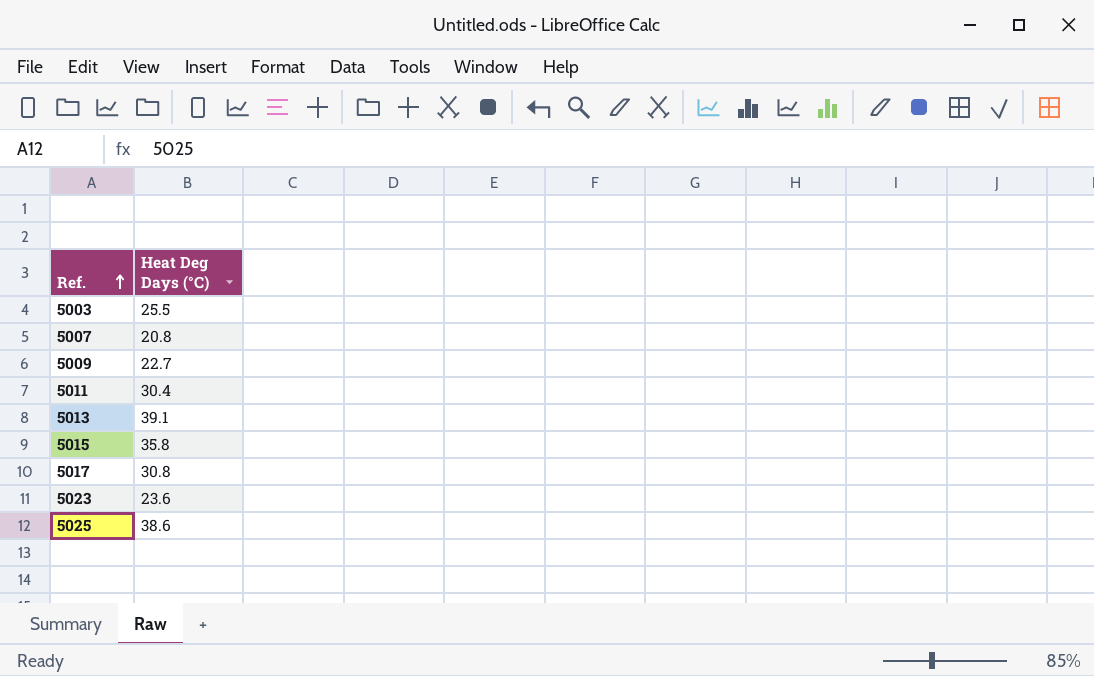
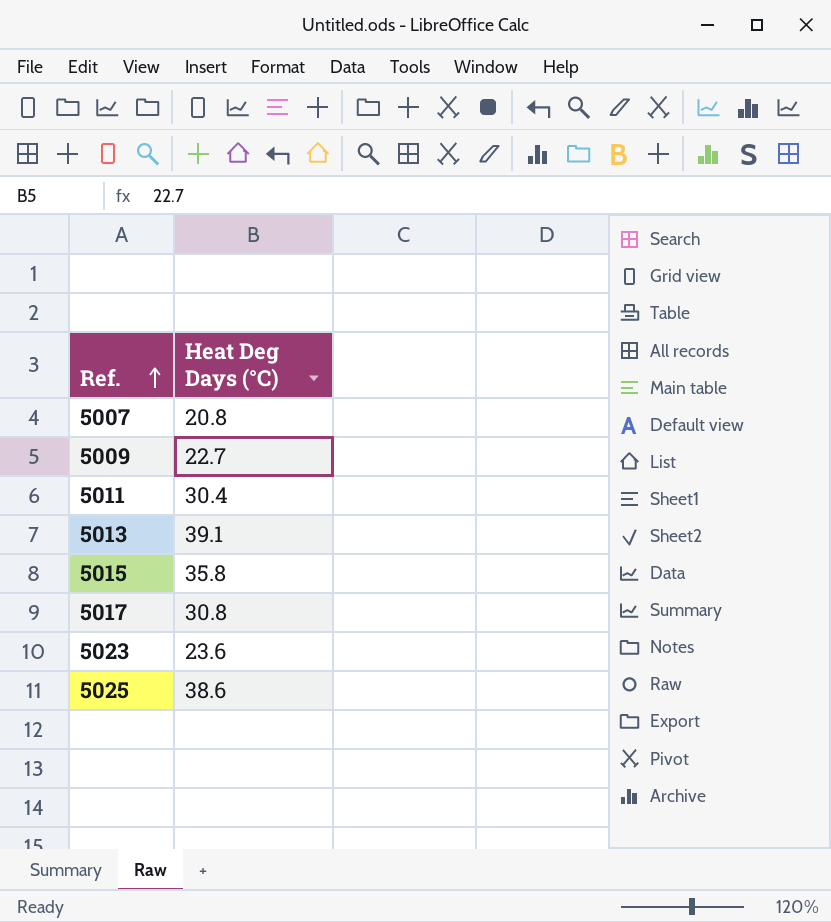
row 5003: 25.5 -> none

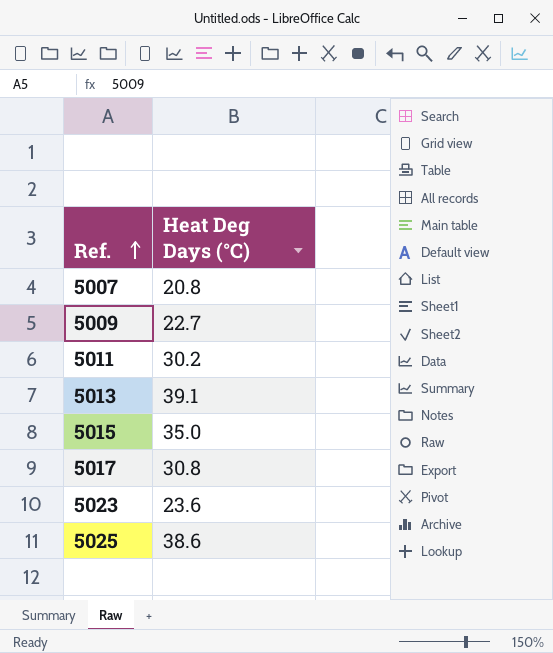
5011 | Heat Deg Days (°C): 30.4 -> 30.2
5015 | Heat Deg Days (°C): 35.8 -> 35.0

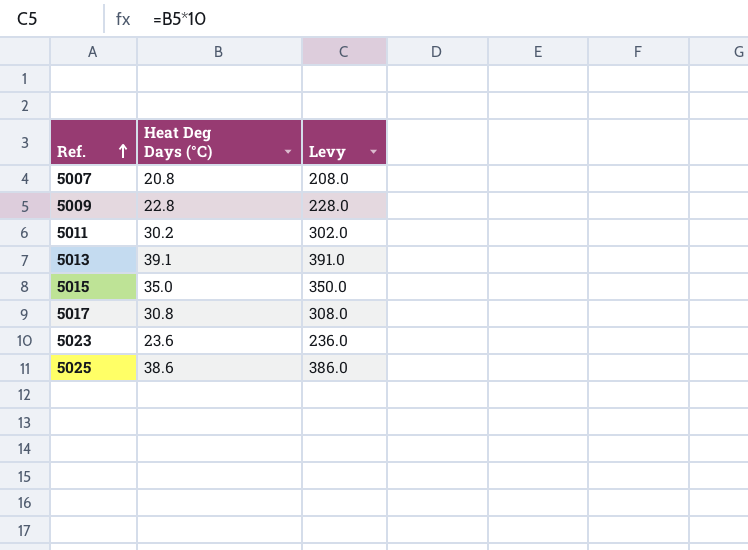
column Levy | formula: none -> [Heat Deg Days (°C)] * 10
5009 | Heat Deg Days (°C): 22.7 -> 22.8

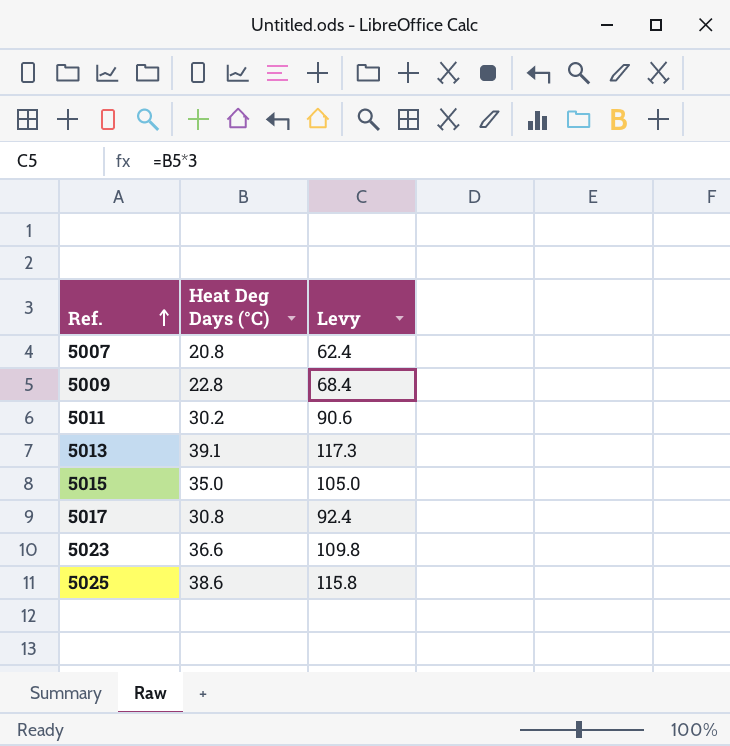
column Levy | formula: [Heat Deg Days (°C)] * 10 -> [Heat Deg Days (°C)] * 3
5023 | Heat Deg Days (°C): 23.6 -> 36.6

